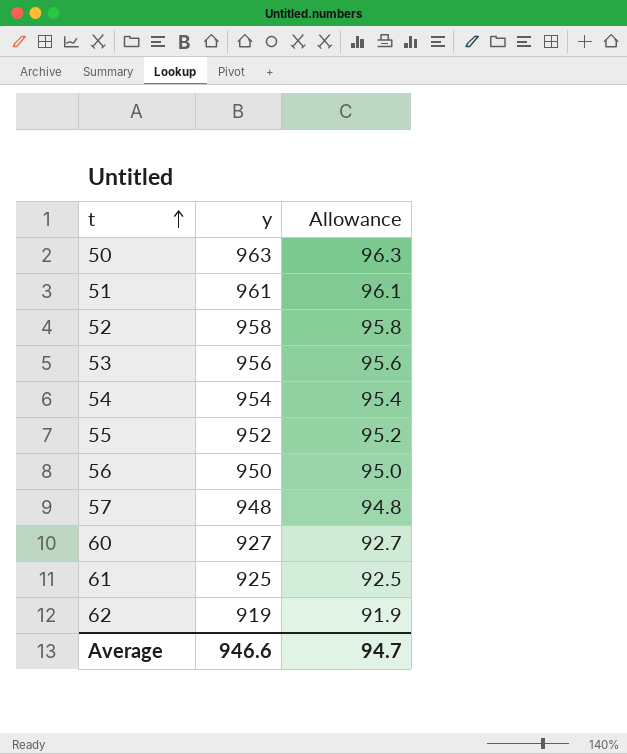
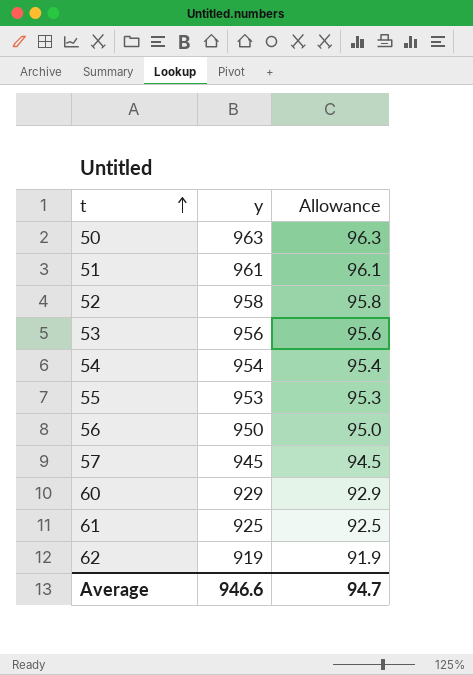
55 | y: 952 -> 953
55 | Allowance: 95.2 -> 95.3
57 | y: 948 -> 945
57 | Allowance: 94.8 -> 94.5
60 | y: 927 -> 929
60 | Allowance: 92.7 -> 92.9

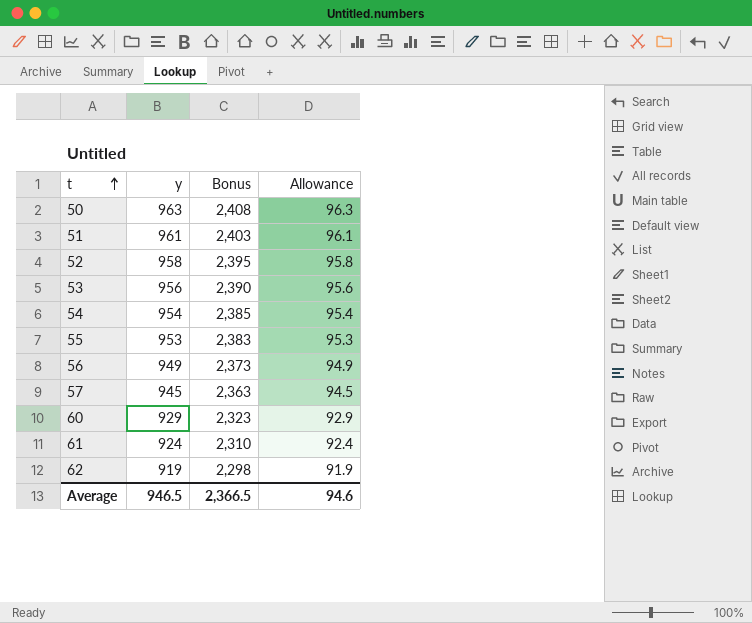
column Bonus | formula: none -> [y] * 2.5
56 | y: 950 -> 949
56 | Allowance: 95.0 -> 94.9
61 | y: 925 -> 924
61 | Allowance: 92.5 -> 92.4
Average | y: 946.6 -> 946.5
Average | Allowance: 94.7 -> 94.6

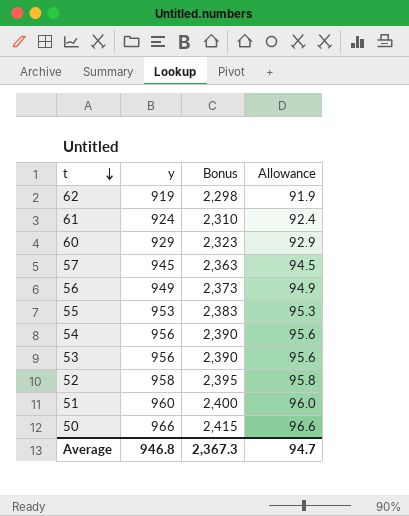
row order: t ascending -> t descending
54 | y: 954 -> 956
54 | Bonus: 2,385 -> 2,390
54 | Allowance: 95.4 -> 95.6
51 | y: 961 -> 960
51 | Bonus: 2,403 -> 2,400
51 | Allowance: 96.1 -> 96.0
50 | y: 963 -> 966
50 | Bonus: 2,408 -> 2,415
50 | Allowance: 96.3 -> 96.6
Average | y: 946.5 -> 946.8
Average | Bonus: 2,366.5 -> 2,367.3
Average | Allowance: 94.6 -> 94.7

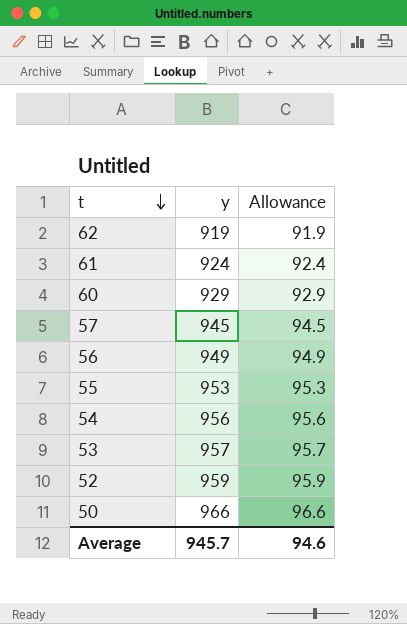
column Bonus | formula: [y] * 2.5 -> none
row 51: 960 | 2,400 | 96.0 -> none
53 | y: 956 -> 957
53 | Allowance: 95.6 -> 95.7
52 | y: 958 -> 959
52 | Allowance: 95.8 -> 95.9
Average | y: 946.8 -> 945.7
Average | Allowance: 94.7 -> 94.6

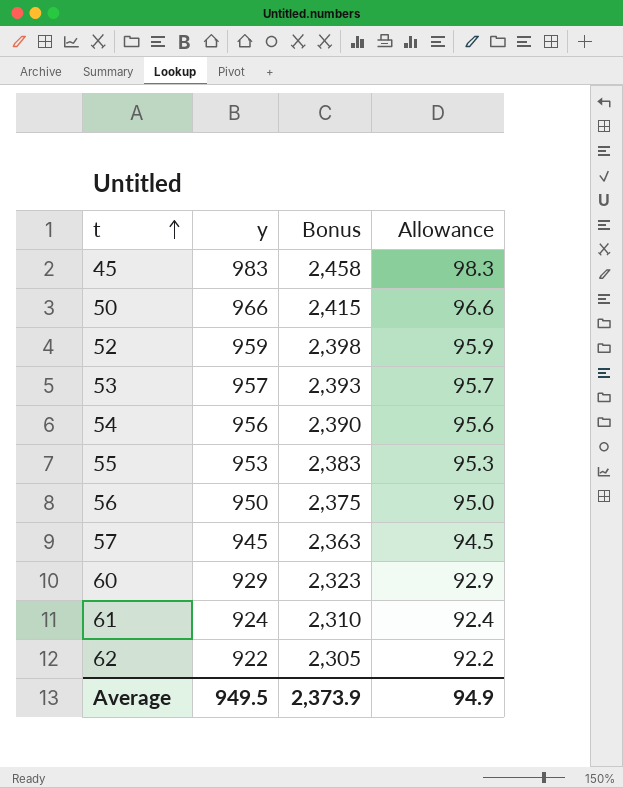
row order: t descending -> t ascending
column Bonus | formula: none -> [y] * 2.5
row 45: none -> 983 | 2,458 | 98.3
56 | y: 949 -> 950
56 | Allowance: 94.9 -> 95.0
62 | y: 919 -> 922
62 | Allowance: 91.9 -> 92.2
Average | y: 945.7 -> 949.5
Average | Allowance: 94.6 -> 94.9

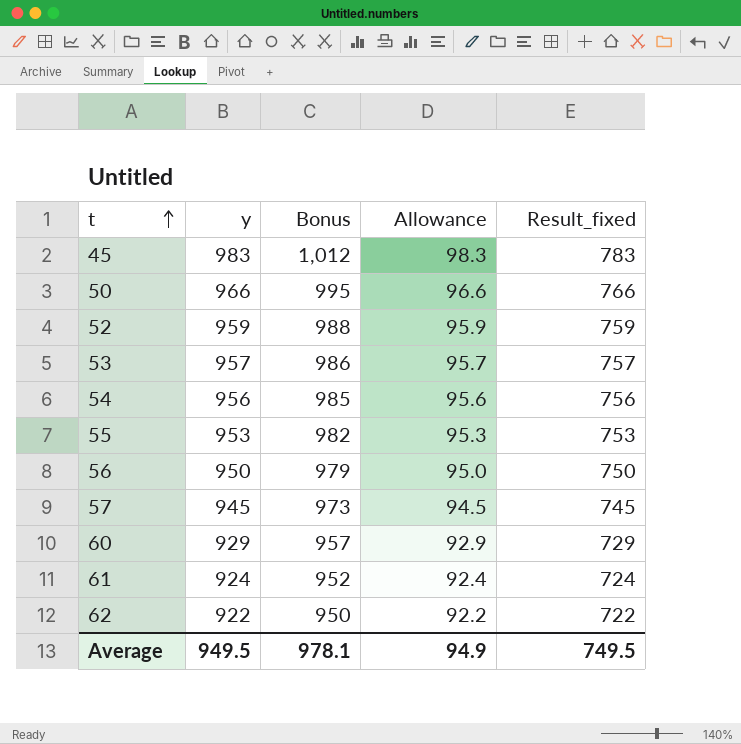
column Bonus | formula: [y] * 2.5 -> [y] * 1.03
column Result_fixed | formula: none -> [y] - 200
Average | Bonus: 2,373.9 -> 978.1

